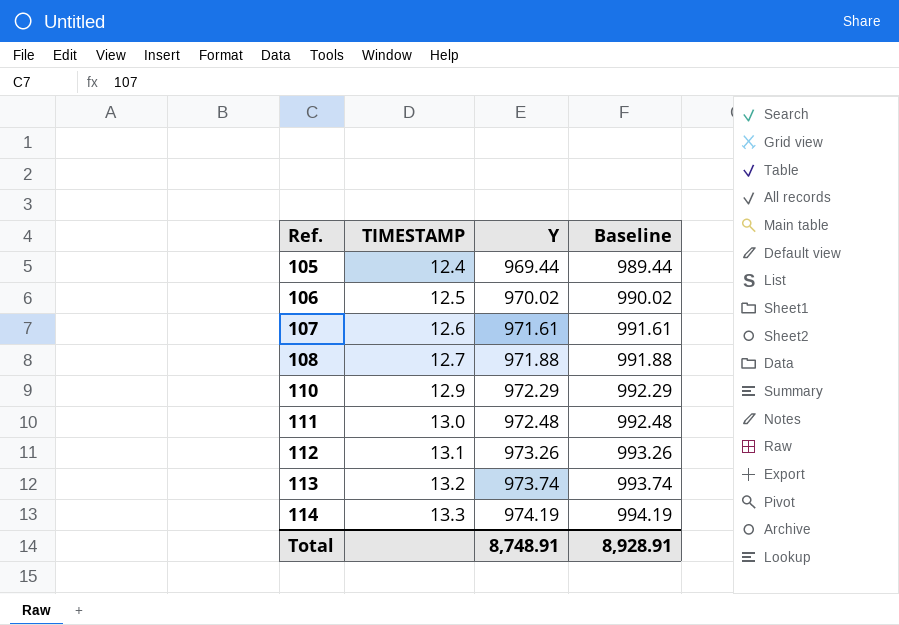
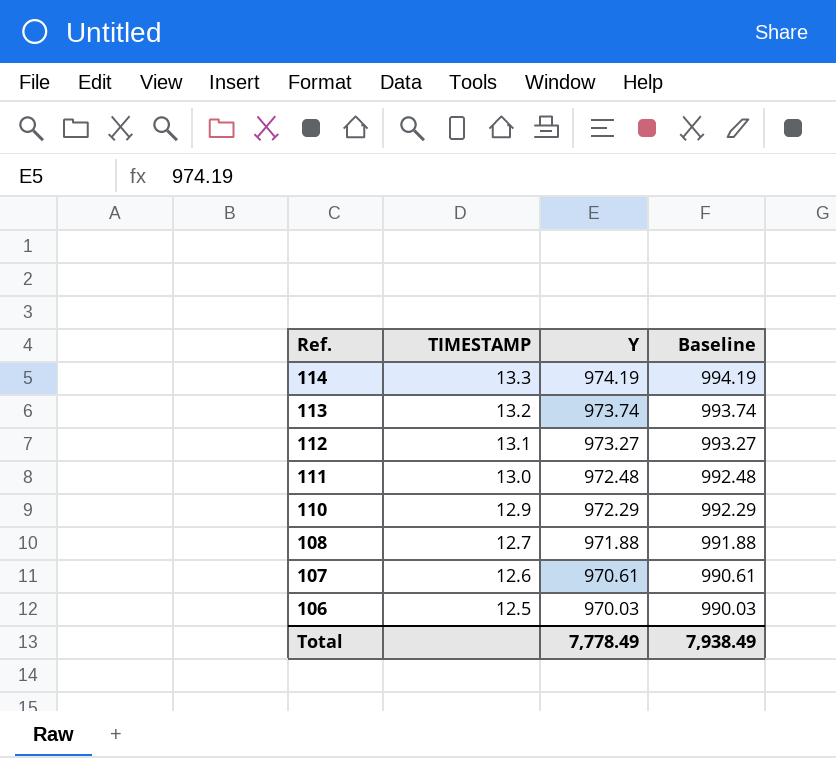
row order: Ref. ascending -> Ref. descending
row 105: 12.4 | 969.44 | 989.44 -> none
112 | Y: 973.26 -> 973.27
112 | Baseline: 993.26 -> 993.27
107 | Y: 971.61 -> 970.61
107 | Baseline: 991.61 -> 990.61
106 | Y: 970.02 -> 970.03
106 | Baseline: 990.02 -> 990.03
Total | Y: 8,748.91 -> 7,778.49
Total | Baseline: 8,928.91 -> 7,938.49

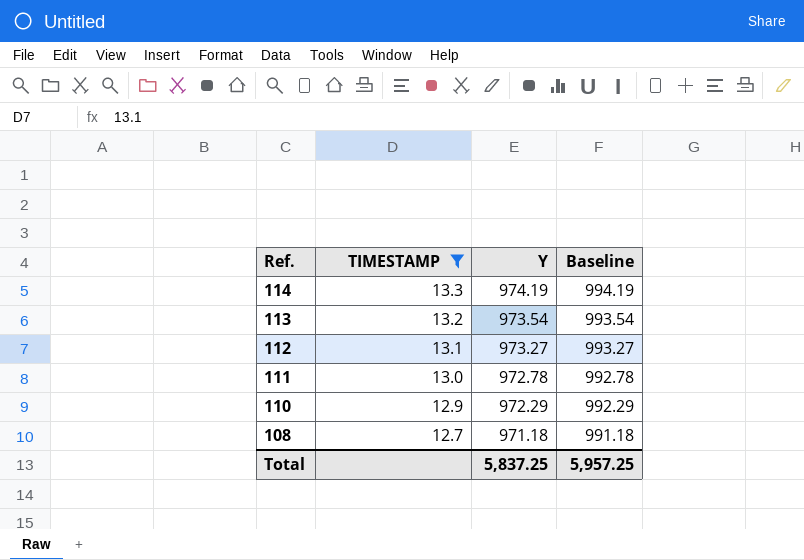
filter: none -> TIMESTAMP >= 12.7
113 | Y: 973.74 -> 973.54
113 | Baseline: 993.74 -> 993.54
111 | Y: 972.48 -> 972.78
111 | Baseline: 992.48 -> 992.78
108 | Y: 971.88 -> 971.18
108 | Baseline: 991.88 -> 991.18
Total | Y: 7,778.49 -> 5,837.25
Total | Baseline: 7,938.49 -> 5,957.25

